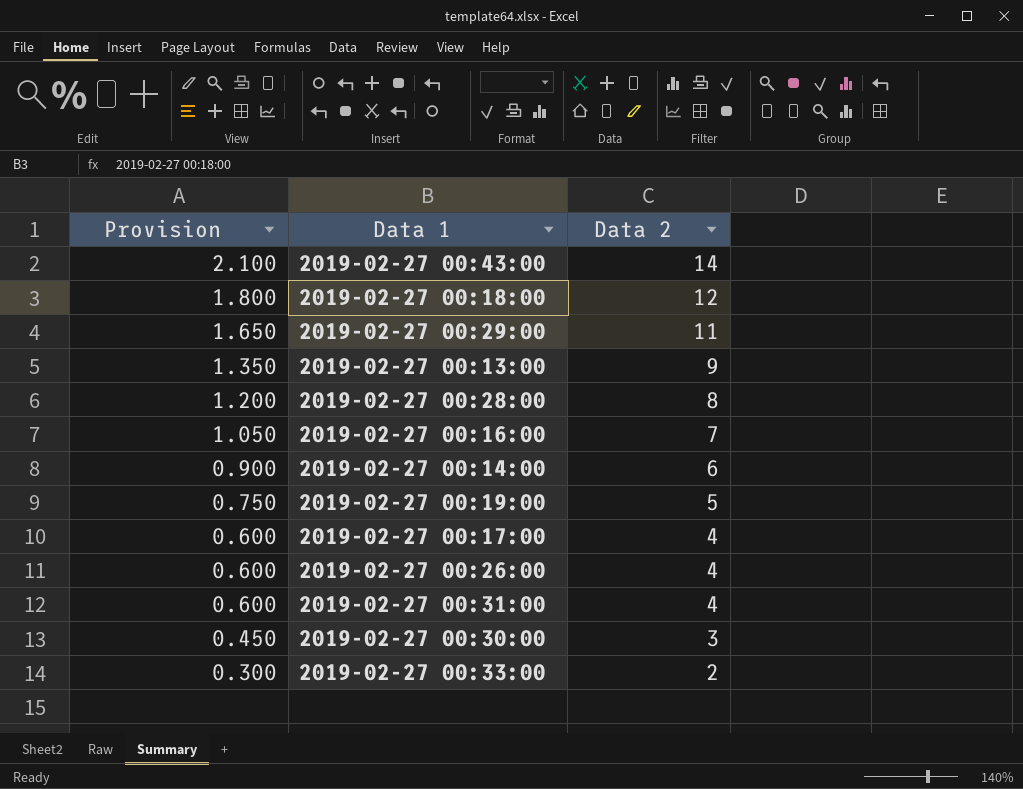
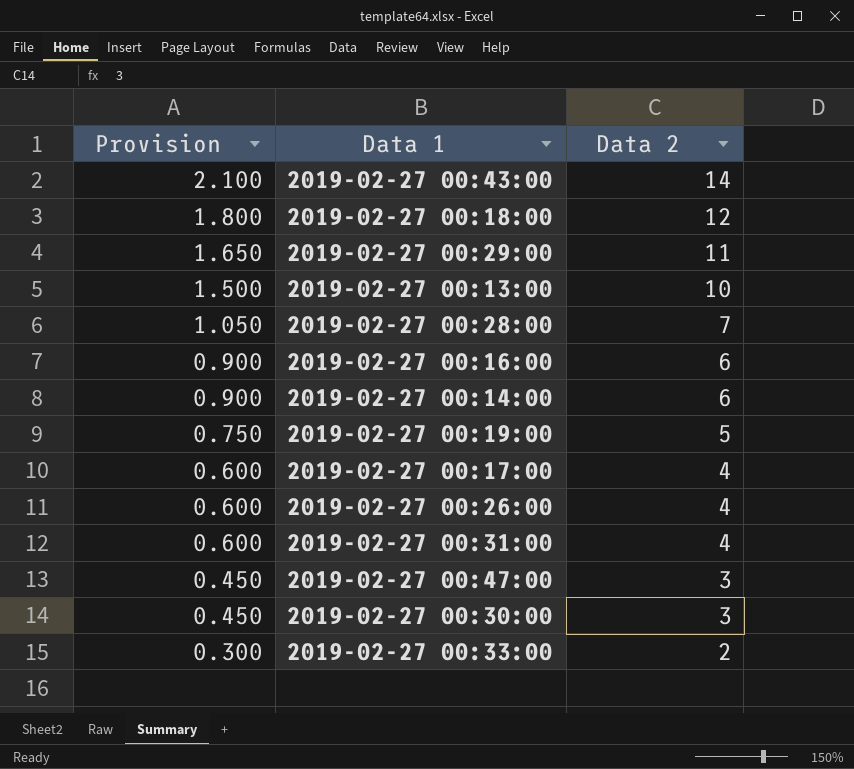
2019-02-27 00:13:00 | Provision: 1.350 -> 1.500
2019-02-27 00:13:00 | Data 2: 9 -> 10
2019-02-27 00:28:00 | Provision: 1.200 -> 1.050
2019-02-27 00:28:00 | Data 2: 8 -> 7
2019-02-27 00:16:00 | Provision: 1.050 -> 0.900
2019-02-27 00:16:00 | Data 2: 7 -> 6
row 2019-02-27 00:47:00: none -> 0.450 | 3

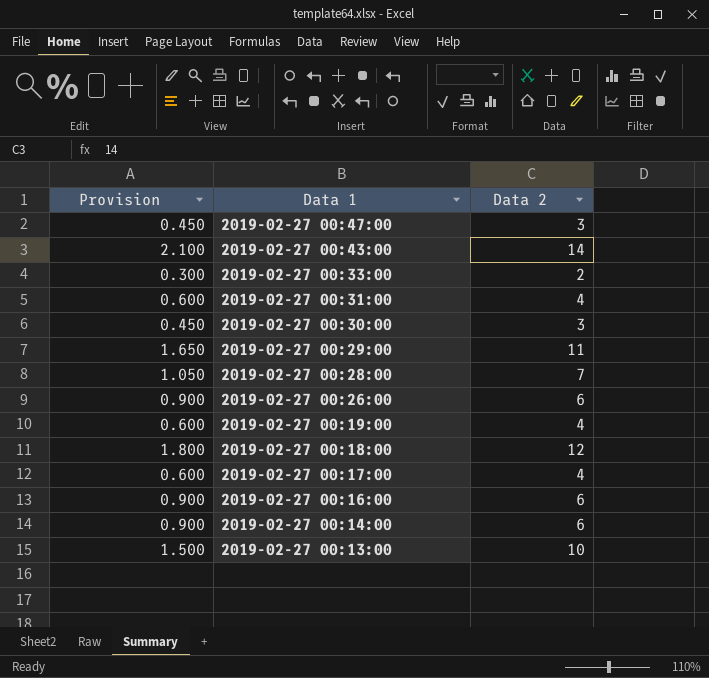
row order: Provision descending -> Data 1 descending
2019-02-27 00:26:00 | Provision: 0.600 -> 0.900
2019-02-27 00:26:00 | Data 2: 4 -> 6
2019-02-27 00:19:00 | Provision: 0.750 -> 0.600
2019-02-27 00:19:00 | Data 2: 5 -> 4

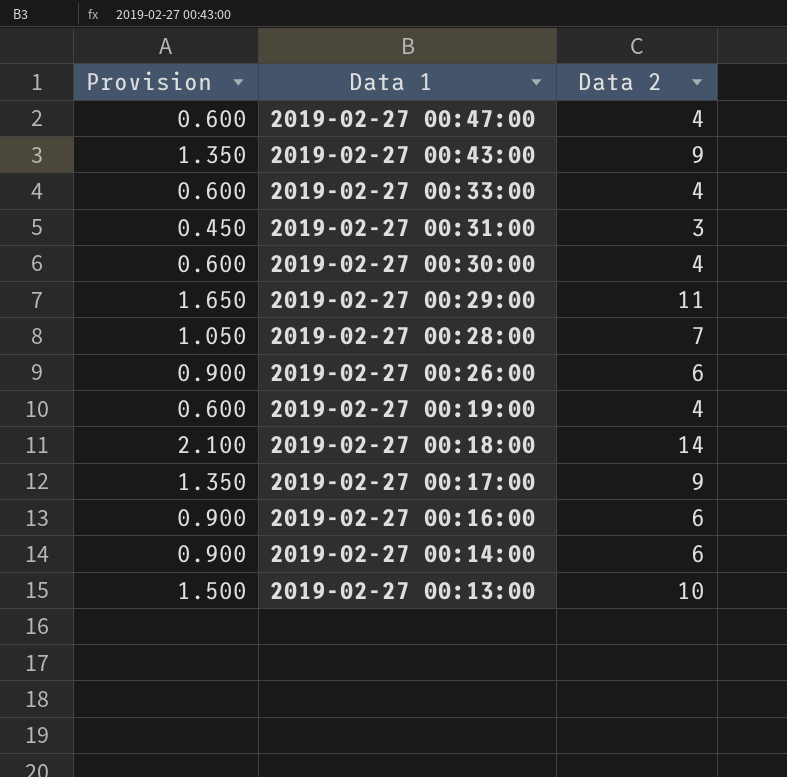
2019-02-27 00:47:00 | Provision: 0.450 -> 0.600
2019-02-27 00:47:00 | Data 2: 3 -> 4
2019-02-27 00:43:00 | Provision: 2.100 -> 1.350
2019-02-27 00:43:00 | Data 2: 14 -> 9
2019-02-27 00:33:00 | Provision: 0.300 -> 0.600
2019-02-27 00:33:00 | Data 2: 2 -> 4
2019-02-27 00:31:00 | Provision: 0.600 -> 0.450
2019-02-27 00:31:00 | Data 2: 4 -> 3
2019-02-27 00:30:00 | Provision: 0.450 -> 0.600
2019-02-27 00:30:00 | Data 2: 3 -> 4
2019-02-27 00:18:00 | Provision: 1.800 -> 2.100
2019-02-27 00:18:00 | Data 2: 12 -> 14
2019-02-27 00:17:00 | Provision: 0.600 -> 1.350
2019-02-27 00:17:00 | Data 2: 4 -> 9

